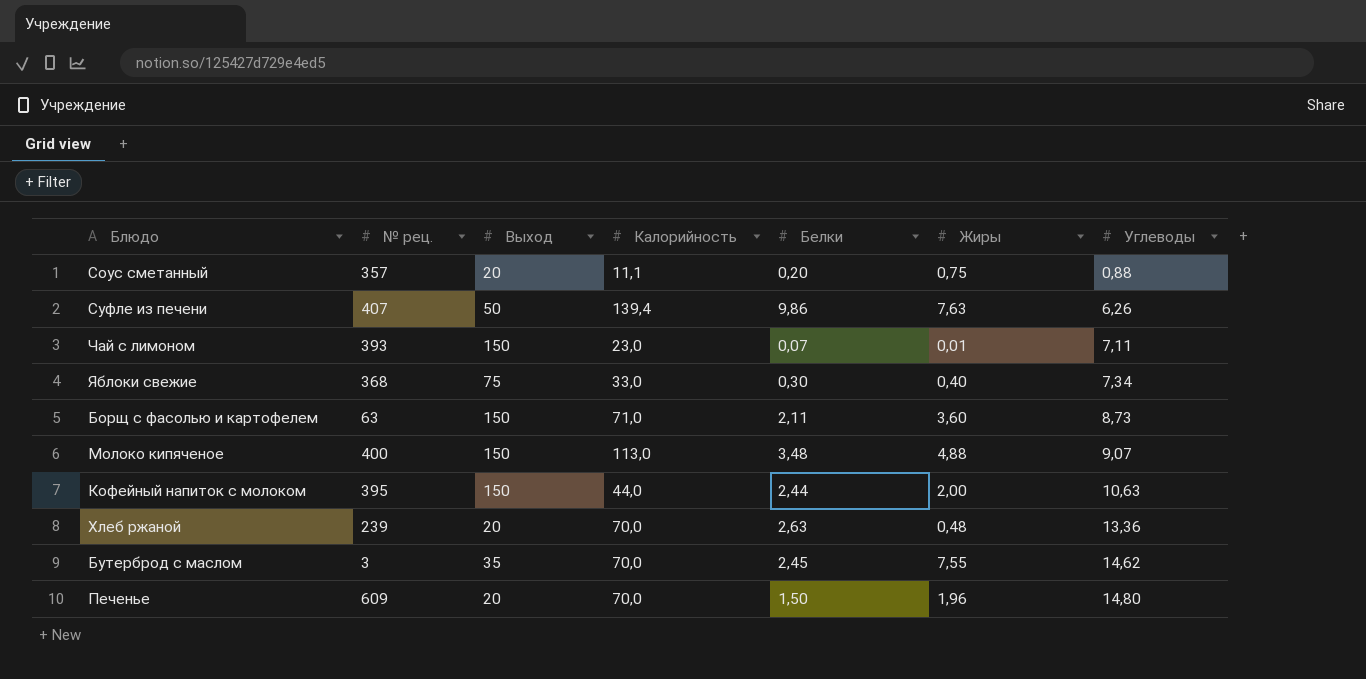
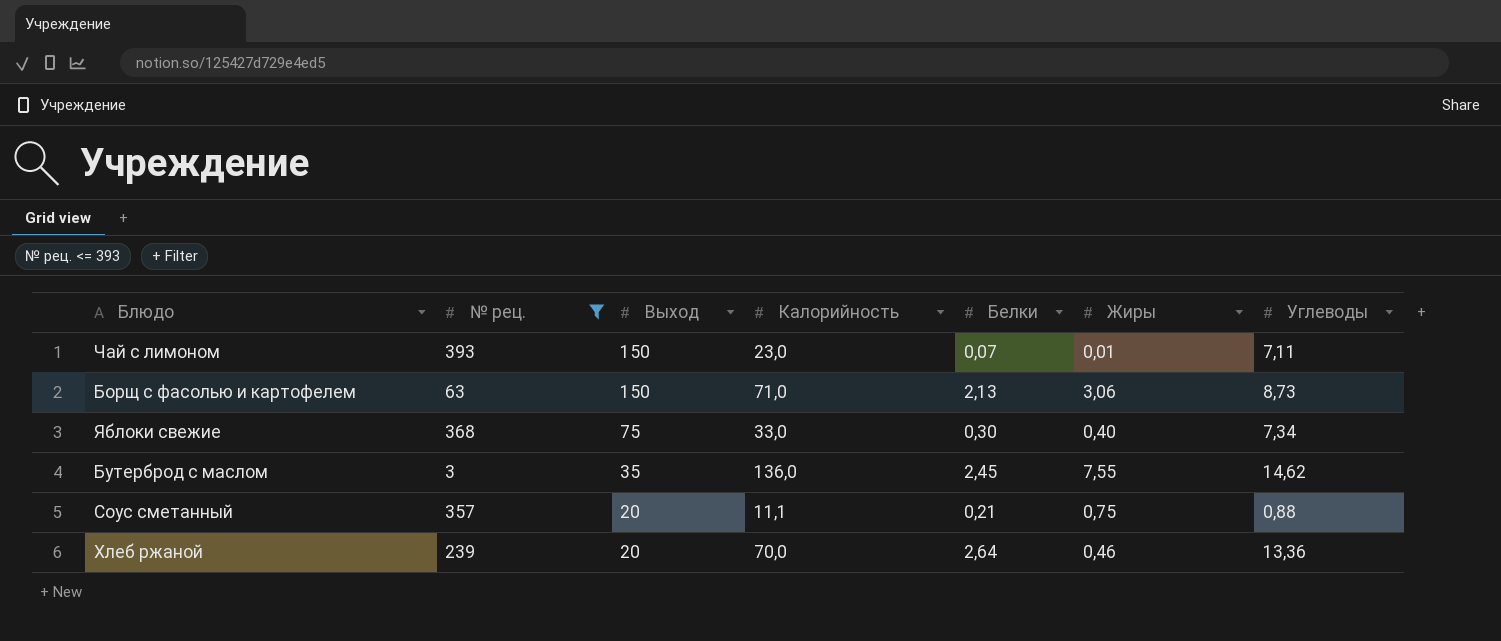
filter: none -> № рец. <= 393
row order: Углеводы ascending -> Выход descending
Борщ с фасолью и картофелем | Белки: 2,11 -> 2,13
Борщ с фасолью и картофелем | Жиры: 3,60 -> 3,06
Бутерброд с маслом | Калорийность: 70,0 -> 136,0
Соус сметанный | Белки: 0,20 -> 0,21
Хлеб ржаной | Белки: 2,63 -> 2,64
Хлеб ржаной | Жиры: 0,48 -> 0,46

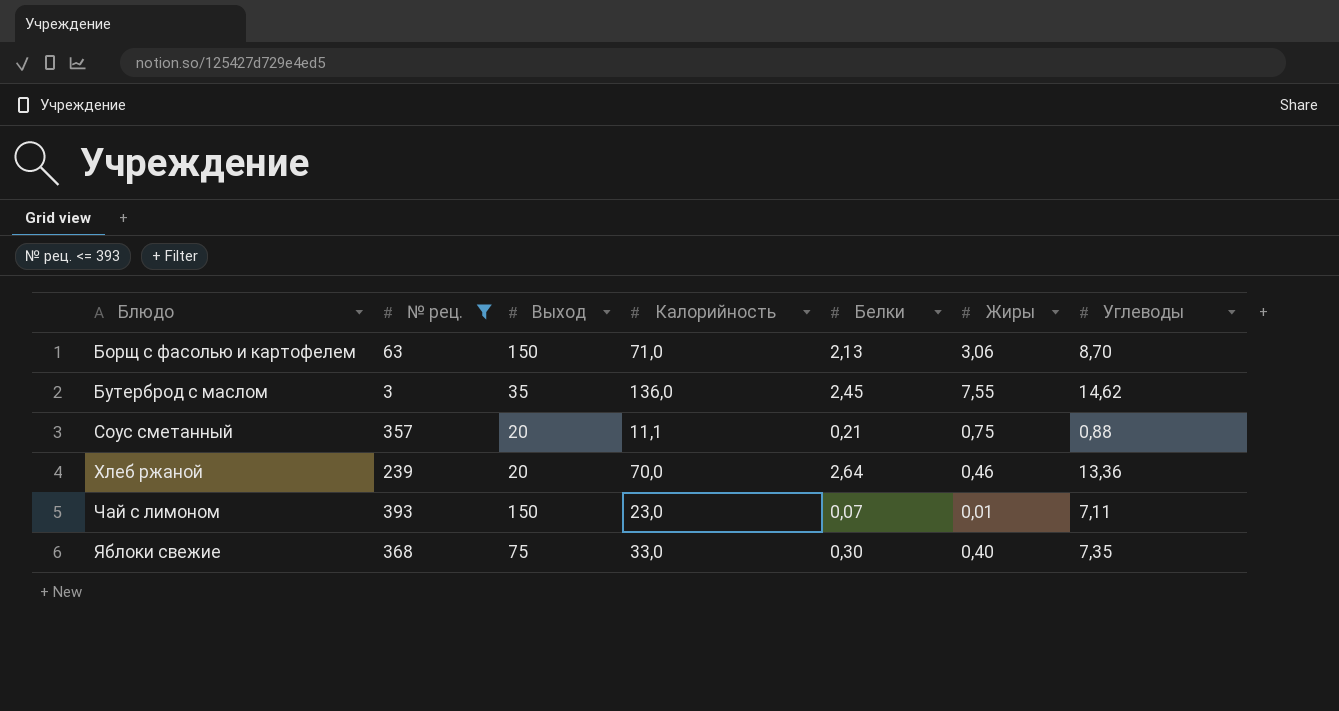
row order: Выход descending -> Блюдо ascending
Борщ с фасолью и картофелем | Углеводы: 8,73 -> 8,70
Яблоки свежие | Углеводы: 7,34 -> 7,35

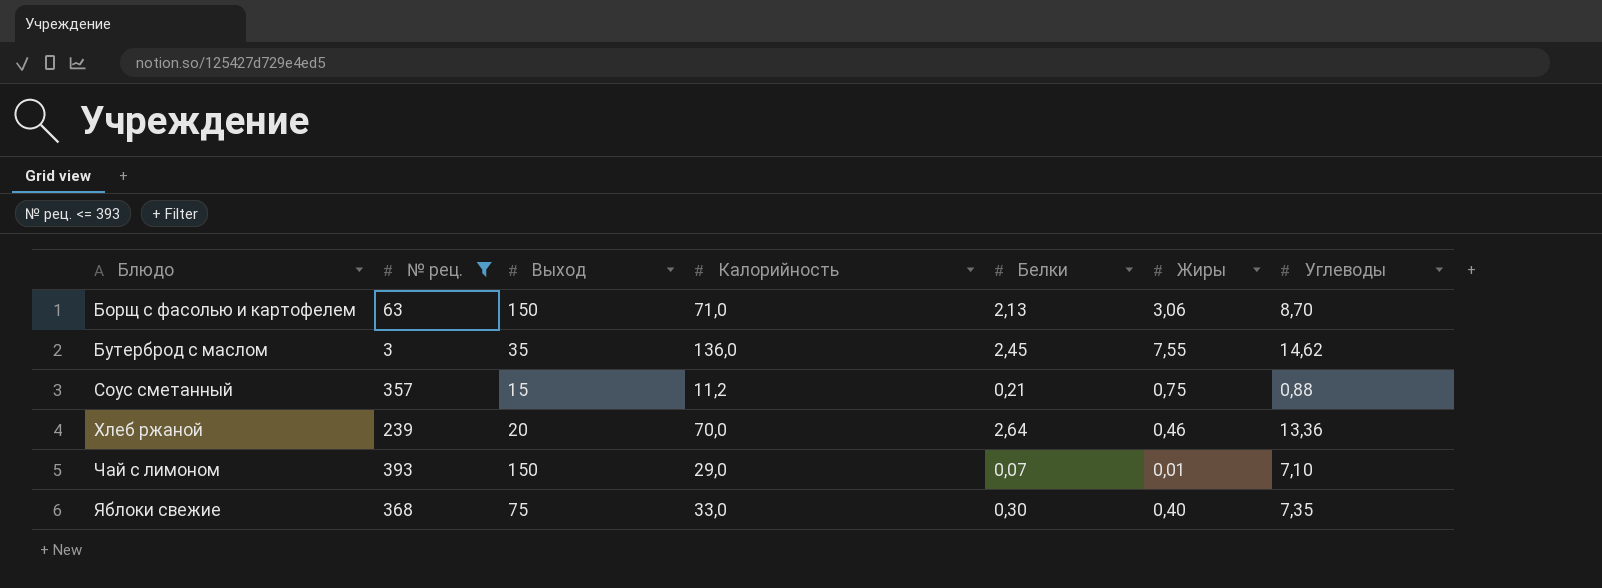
Соус сметанный | Выход: 20 -> 15
Соус сметанный | Калорийность: 11,1 -> 11,2
Чай с лимоном | Калорийность: 23,0 -> 29,0
Чай с лимоном | Углеводы: 7,11 -> 7,10

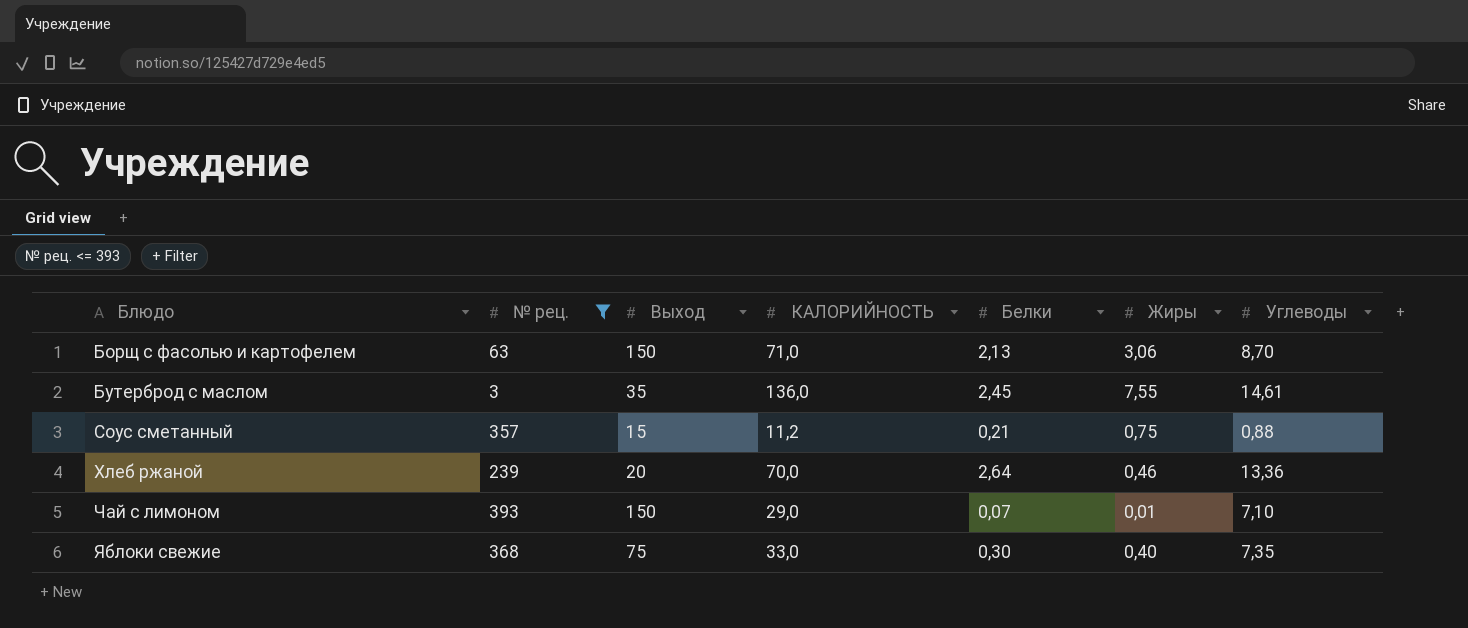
column name: Калорийность -> КАЛОРИЙНОСТЬ
Бутерброд с маслом | Углеводы: 14,62 -> 14,61

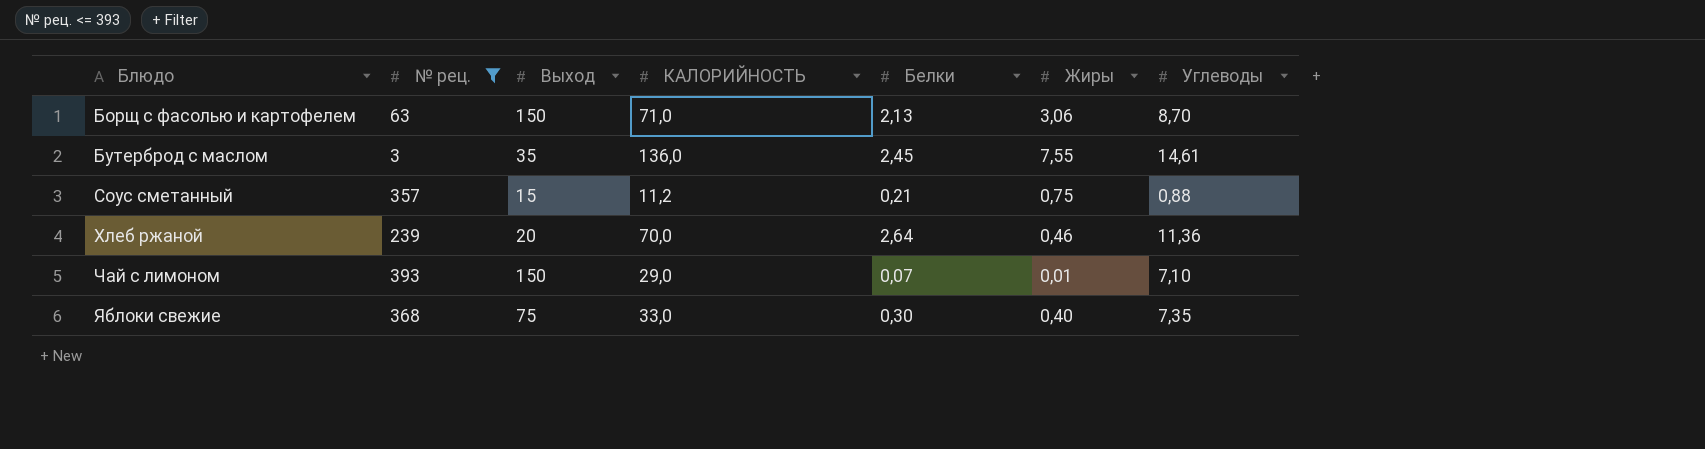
Хлеб ржаной | Углеводы: 13,36 -> 11,36

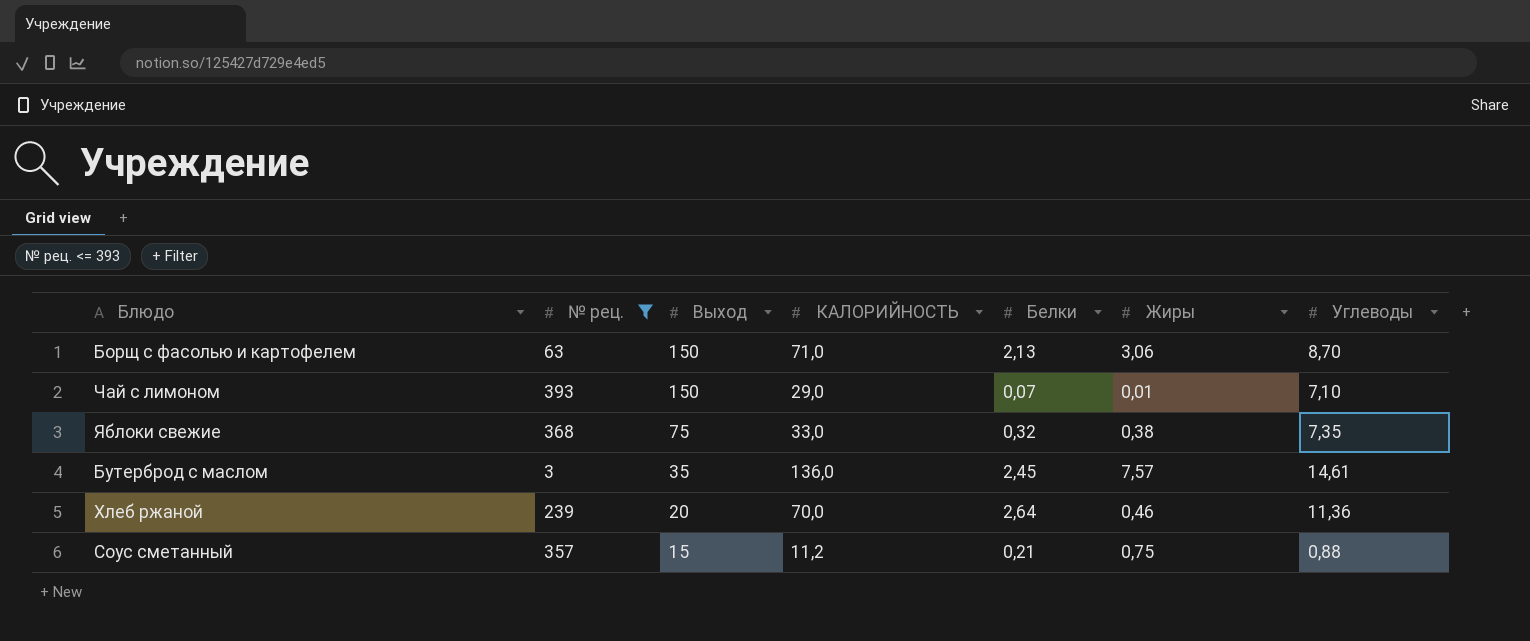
row order: Блюдо ascending -> Выход descending
Яблоки свежие | Белки: 0,30 -> 0,32
Яблоки свежие | Жиры: 0,40 -> 0,38
Бутерброд с маслом | Жиры: 7,55 -> 7,57

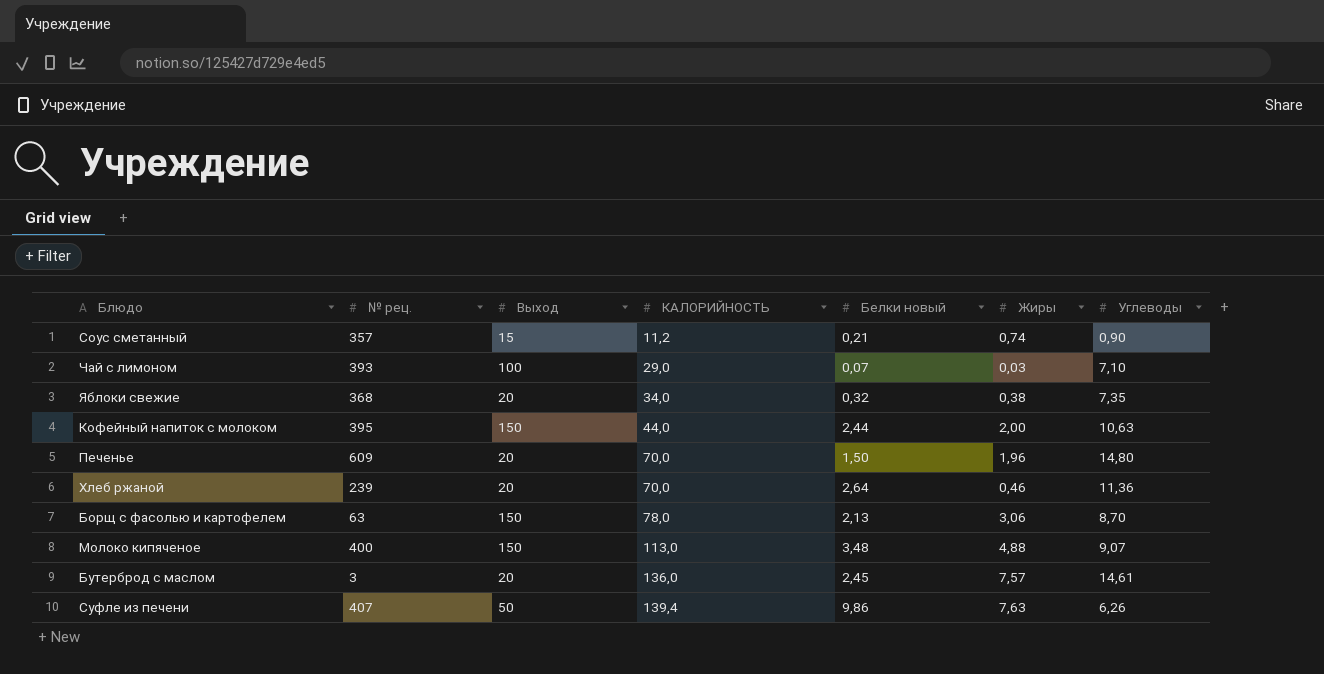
filter: № рец. <= 393 -> none
row order: Выход descending -> КАЛОРИЙНОСТЬ ascending
column name: Белки -> Белки новый
Соус сметанный | Жиры: 0,75 -> 0,74
Соус сметанный | Углеводы: 0,88 -> 0,90
Чай с лимоном | Выход: 150 -> 100
Чай с лимоном | Жиры: 0,01 -> 0,03
Яблоки свежие | Выход: 75 -> 20
Яблоки свежие | КАЛОРИЙНОСТЬ: 33,0 -> 34,0
Борщ с фасолью и картофелем | КАЛОРИЙНОСТЬ: 71,0 -> 78,0
Бутерброд с маслом | Выход: 35 -> 20

